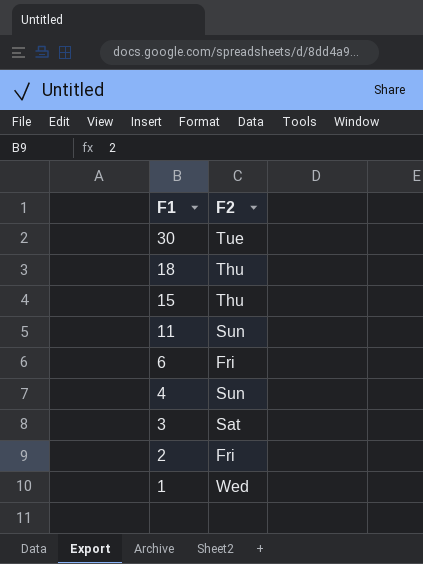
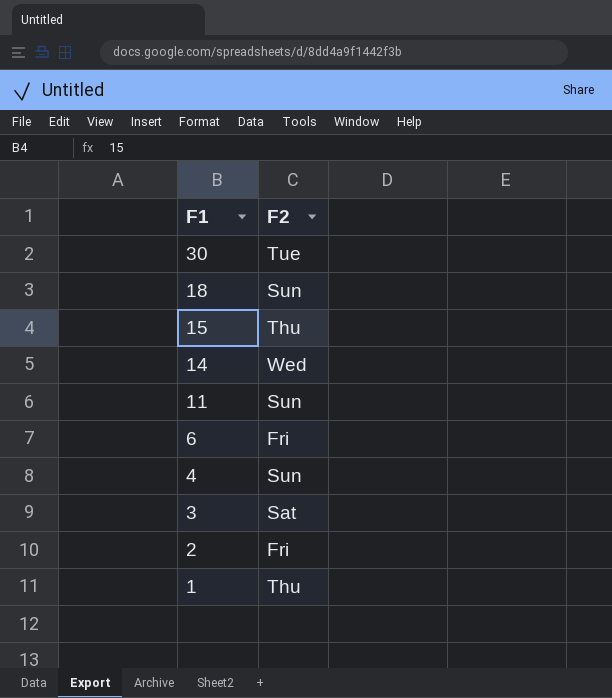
18 | F2: Thu -> Sun
row 14: none -> Wed
1 | F2: Wed -> Thu

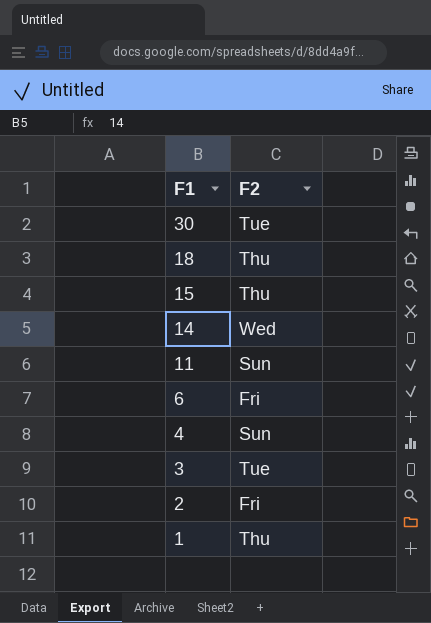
18 | F2: Sun -> Thu
3 | F2: Sat -> Tue

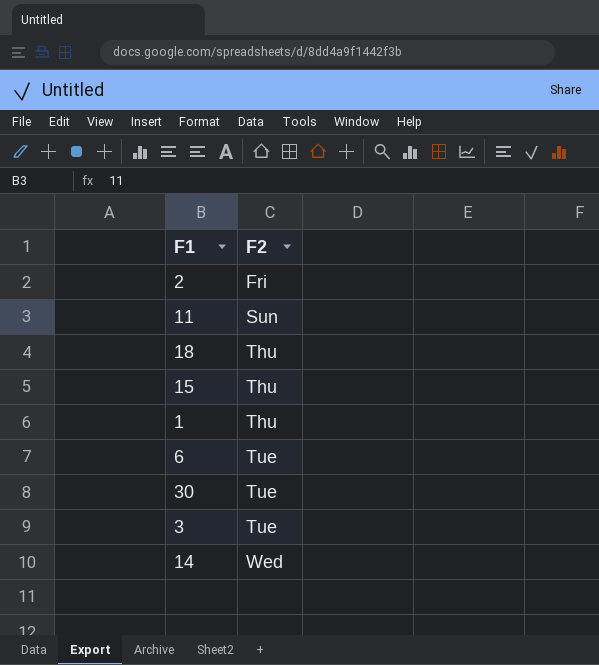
row order: F1 descending -> F2 ascending
row 4: Sun -> none
6 | F2: Fri -> Tue

